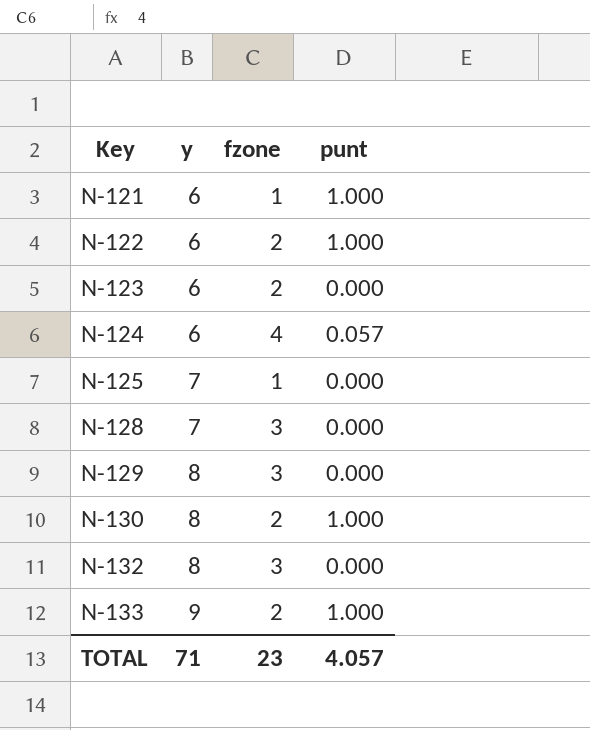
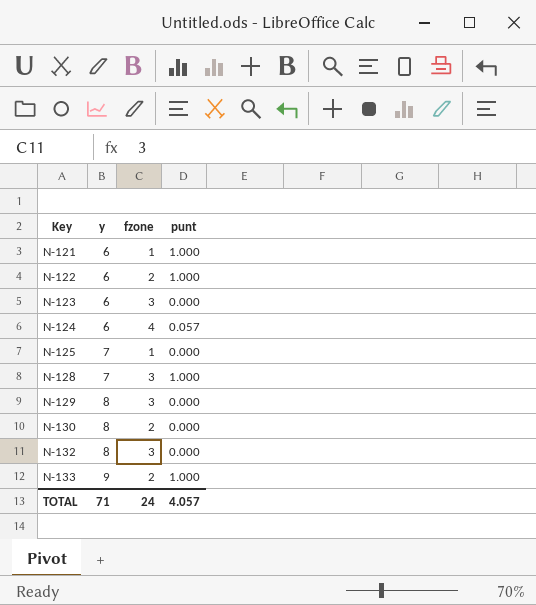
N-123 | fzone: 2 -> 3
N-128 | punt: 0.000 -> 1.000
N-130 | punt: 1.000 -> 0.000
TOTAL | fzone: 23 -> 24

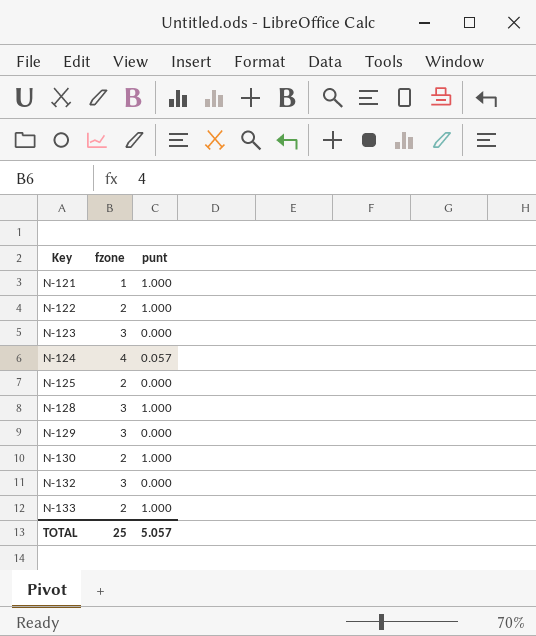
column y | position: 2 -> none
N-125 | fzone: 1 -> 2
N-130 | punt: 0.000 -> 1.000
TOTAL | fzone: 24 -> 25
TOTAL | punt: 4.057 -> 5.057

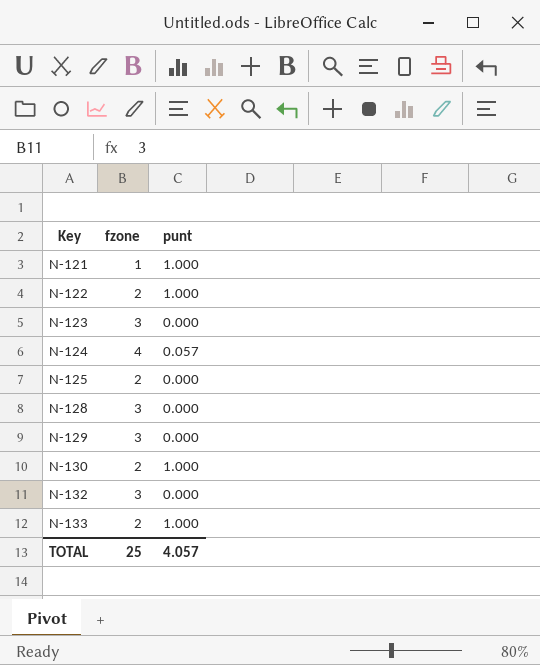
N-128 | punt: 1.000 -> 0.000
TOTAL | punt: 5.057 -> 4.057

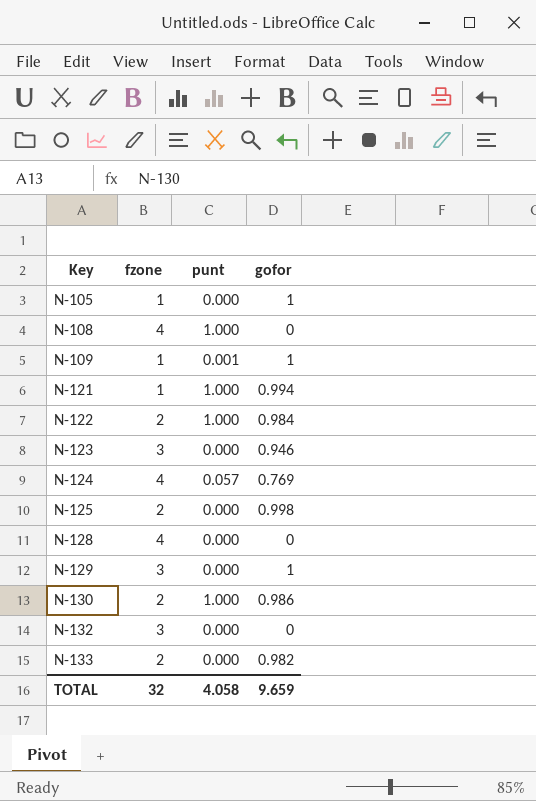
column gofor | position: none -> 4
row N-105: none -> 1 | 0.000 | 1
row N-108: none -> 4 | 1.000 | 0
row N-109: none -> 1 | 0.001 | 1
N-128 | fzone: 3 -> 4
N-133 | punt: 1.000 -> 0.000
TOTAL | fzone: 25 -> 32
TOTAL | punt: 4.057 -> 4.058

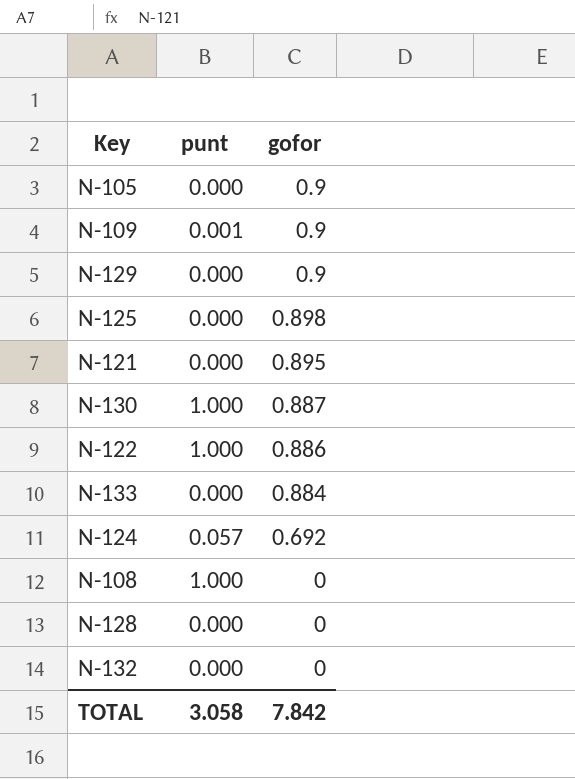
row order: Key ascending -> gofor descending
column fzone | position: 2 -> none
row N-123: 3 | 0.000 | 0.946 -> none
N-105 | gofor: 1 -> 0.9
N-109 | gofor: 1 -> 0.9
N-129 | gofor: 1 -> 0.9
N-125 | gofor: 0.998 -> 0.898
N-121 | punt: 1.000 -> 0.000
N-121 | gofor: 0.994 -> 0.895
N-130 | gofor: 0.986 -> 0.887
N-122 | gofor: 0.984 -> 0.886
N-133 | gofor: 0.982 -> 0.884
N-124 | gofor: 0.769 -> 0.692
TOTAL | punt: 4.058 -> 3.058
TOTAL | gofor: 9.659 -> 7.842

